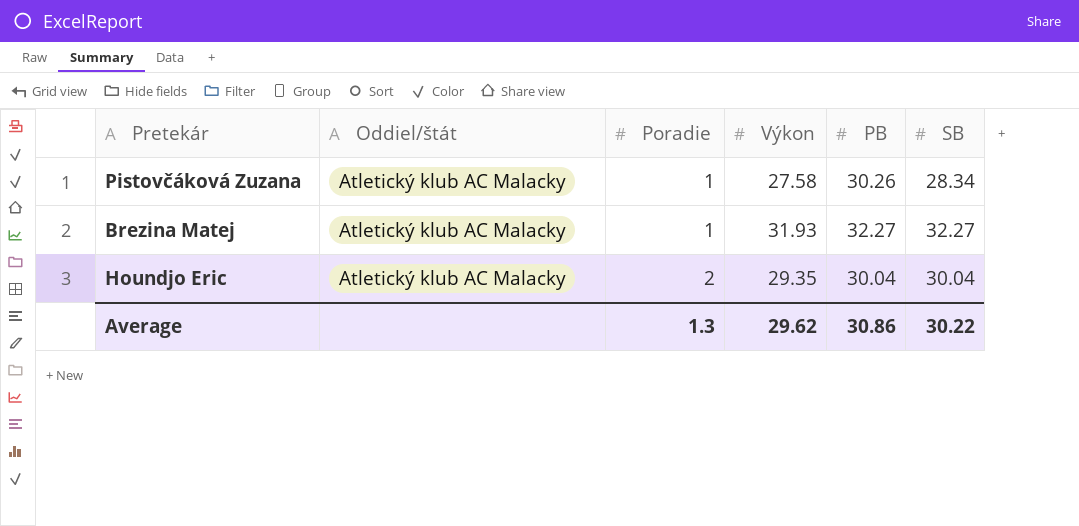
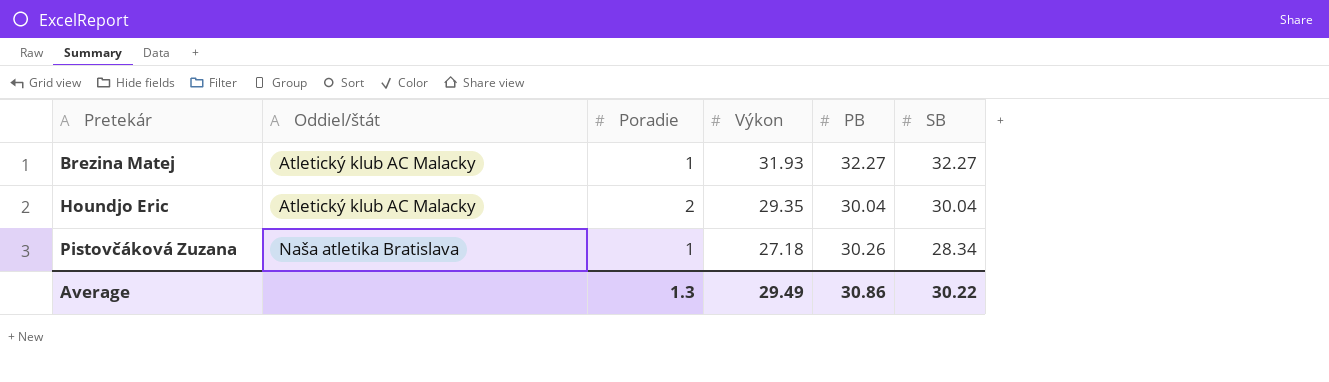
row order: Poradie ascending -> Pretekár ascending
Pistovčáková Zuzana | Oddiel/štát: Atletický klub AC Malacky -> Naša atletika Bratislava
Pistovčáková Zuzana | Výkon: 27.58 -> 27.18
Average | Výkon: 29.62 -> 29.49

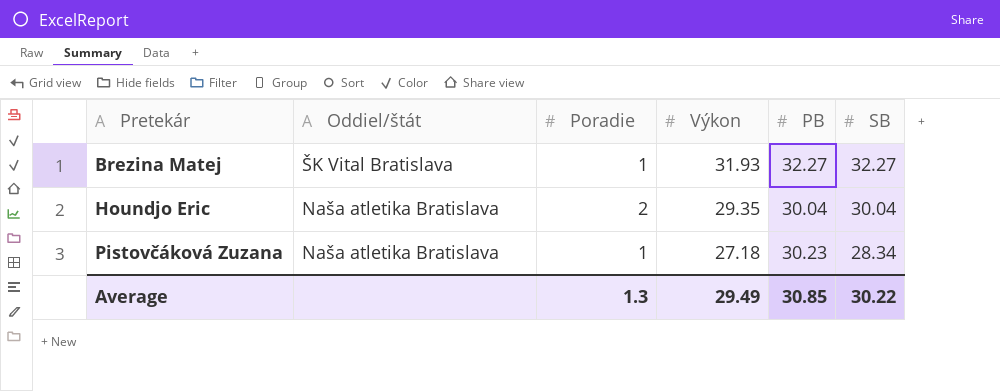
Brezina Matej | Oddiel/štát: Atletický klub AC Malacky -> ŠK Vital Bratislava
Houndjo Eric | Oddiel/štát: Atletický klub AC Malacky -> Naša atletika Bratislava
Pistovčáková Zuzana | PB: 30.26 -> 30.23
Average | PB: 30.86 -> 30.85

